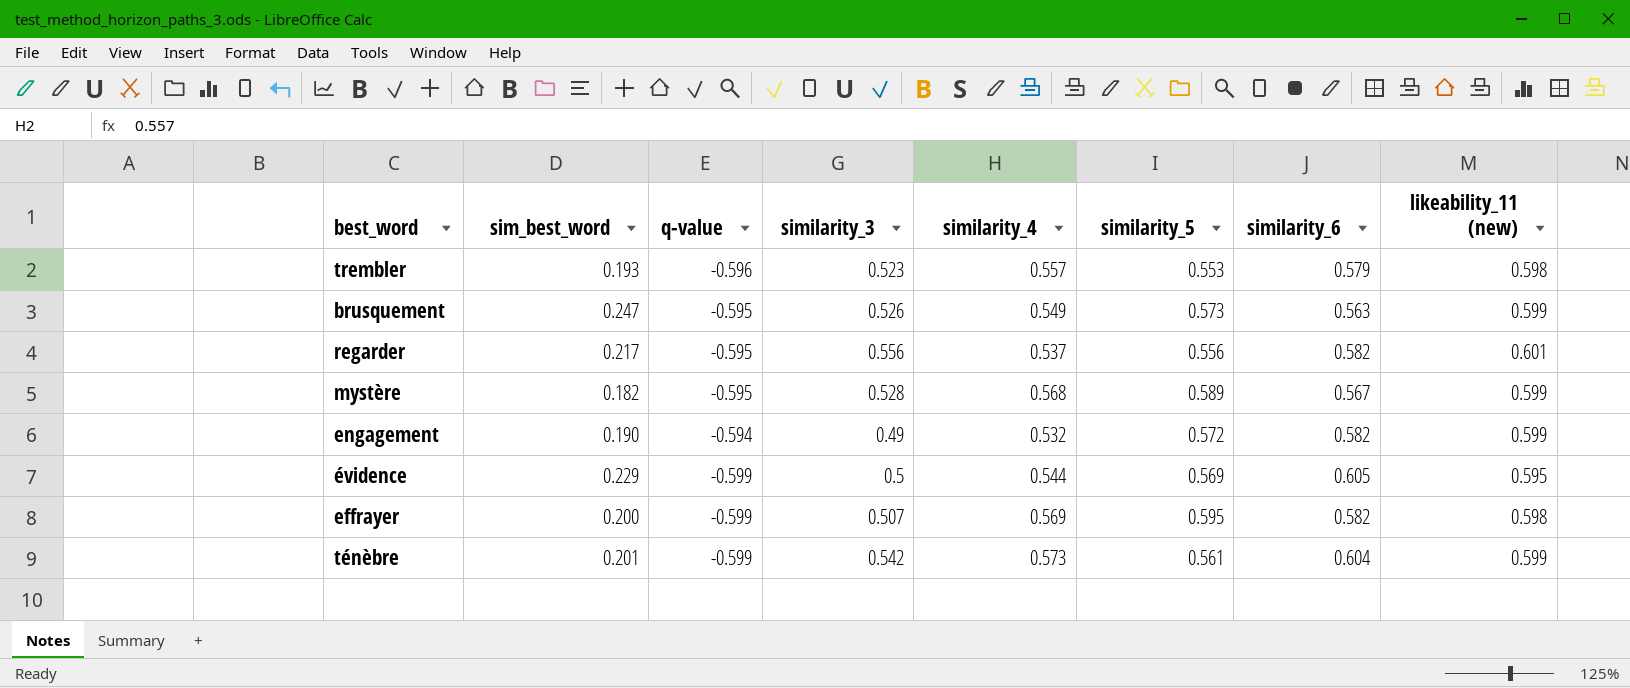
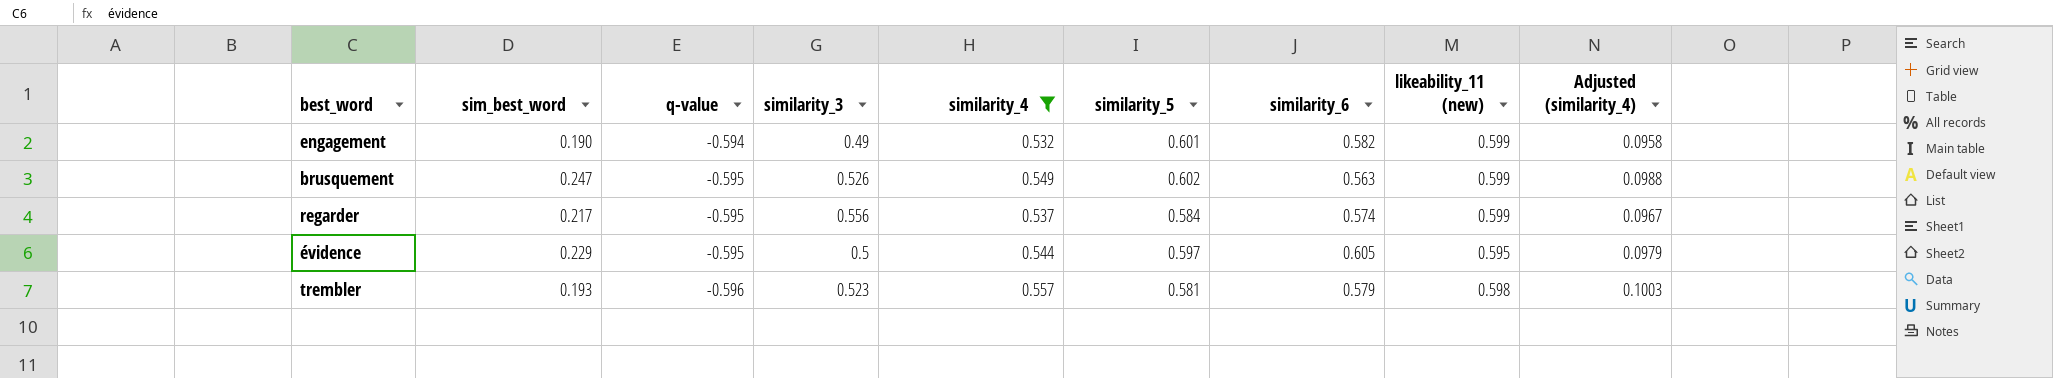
filter: none -> similarity_4 <= 0.557
row order: none -> q-value descending
column Adjusted (similarity_4) | formula: none -> [similarity_4] * 0.18
engagement | similarity_5: 0.572 -> 0.601
brusquement | similarity_5: 0.573 -> 0.602
regarder | similarity_5: 0.556 -> 0.584
regarder | similarity_6: 0.582 -> 0.574
regarder | likeability_11 (new): 0.601 -> 0.599
évidence | q-value: -0.599 -> -0.595
évidence | similarity_5: 0.569 -> 0.597
trembler | similarity_5: 0.553 -> 0.581

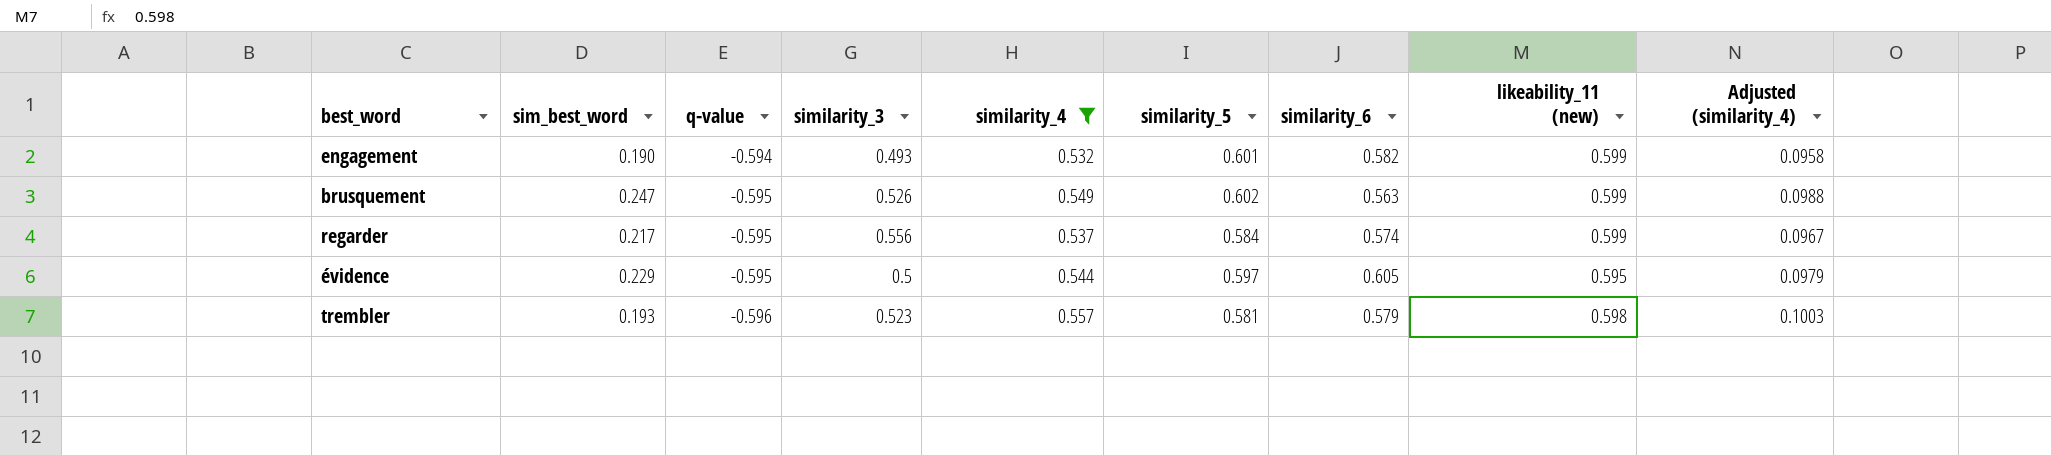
engagement | similarity_3: 0.49 -> 0.493

